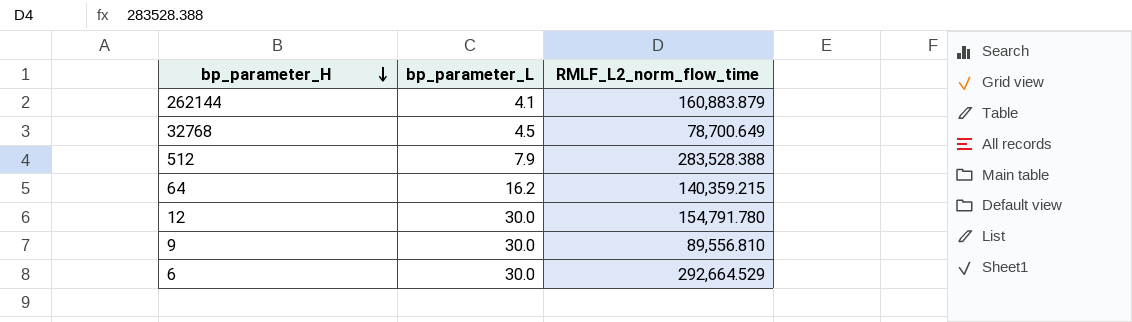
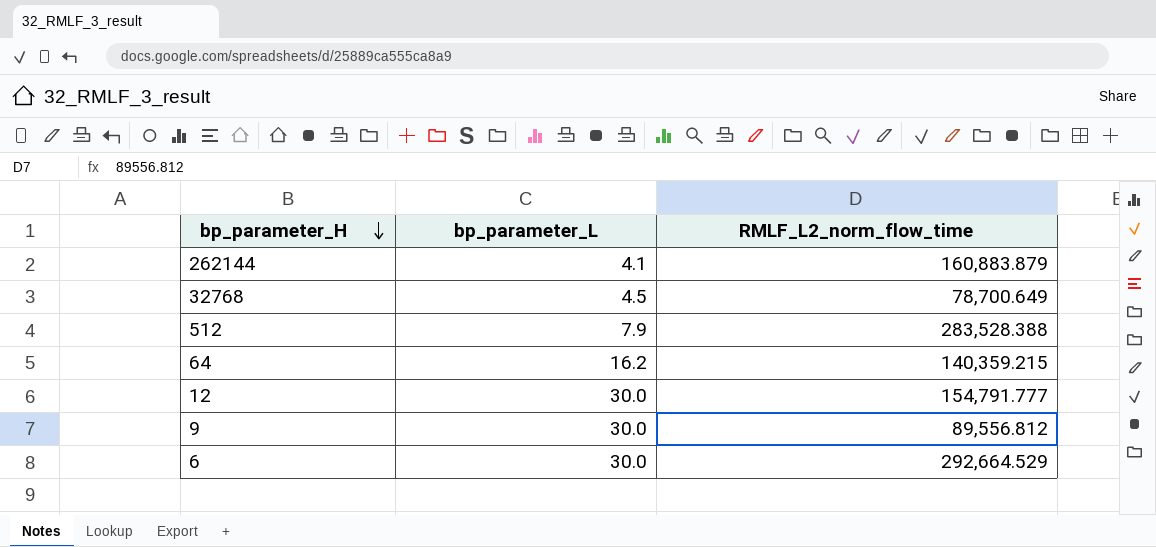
12 | RMLF_L2_norm_flow_time: 154,791.780 -> 154,791.777
9 | RMLF_L2_norm_flow_time: 89,556.810 -> 89,556.812

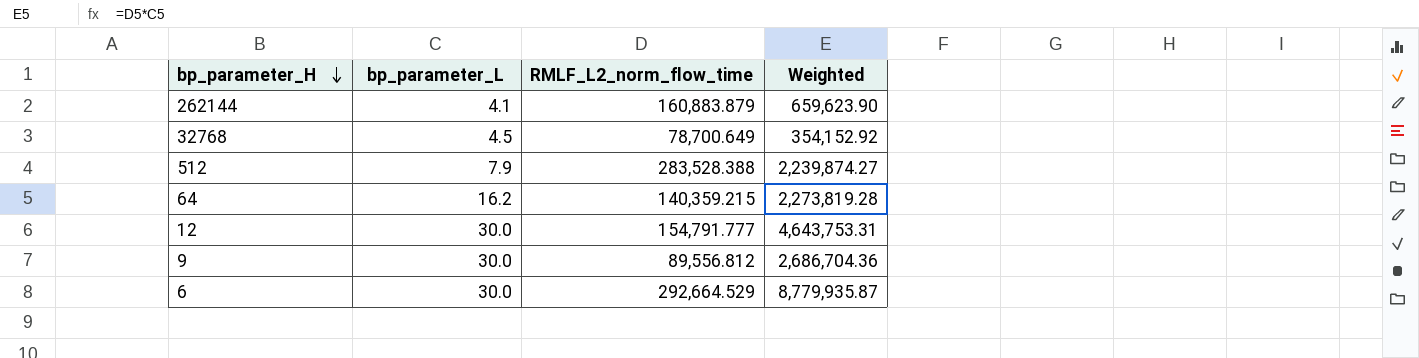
column Weighted | formula: none -> [bp_parameter_L] * [RMLF_L2_norm_flow_time]

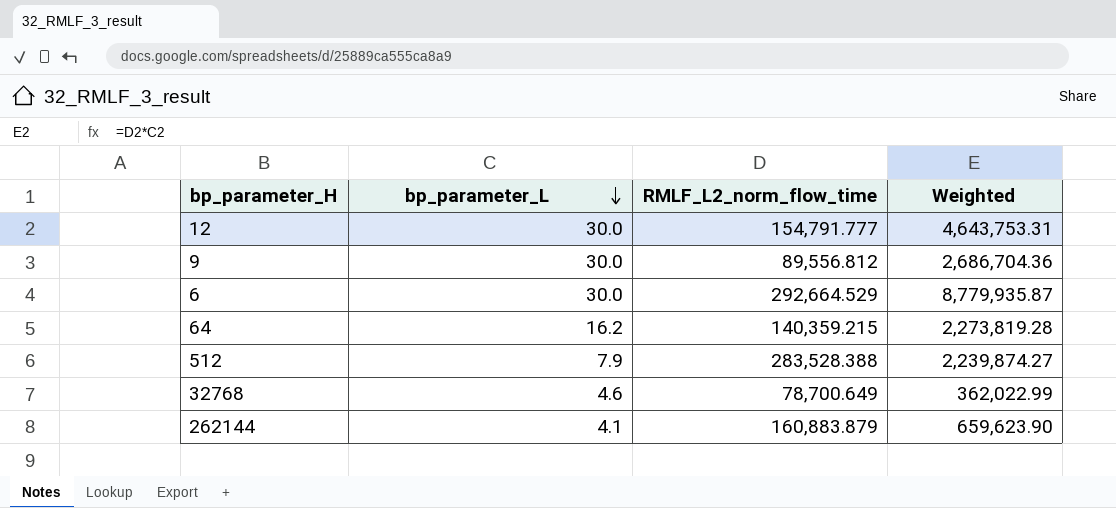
row order: bp_parameter_H descending -> bp_parameter_L descending
32768 | bp_parameter_L: 4.5 -> 4.6
32768 | Weighted: 354,152.92 -> 362,022.99

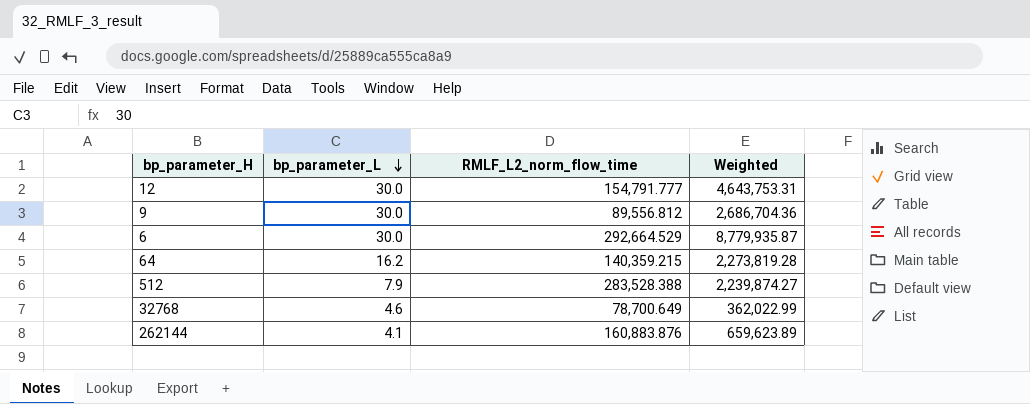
262144 | RMLF_L2_norm_flow_time: 160,883.879 -> 160,883.876
262144 | Weighted: 659,623.90 -> 659,623.89

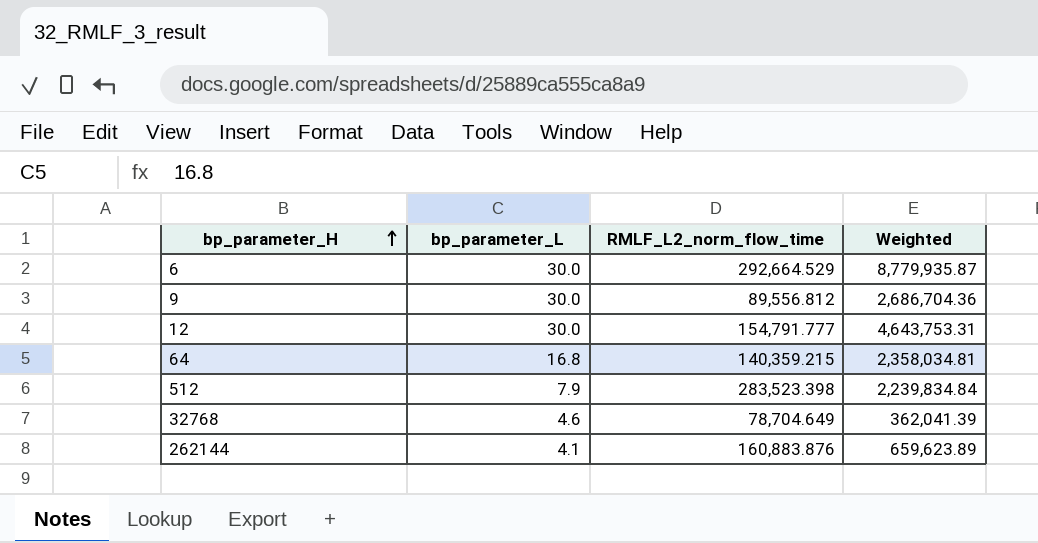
row order: bp_parameter_L descending -> bp_parameter_H ascending
64 | bp_parameter_L: 16.2 -> 16.8
64 | Weighted: 2,273,819.28 -> 2,358,034.81
512 | RMLF_L2_norm_flow_time: 283,528.388 -> 283,523.398
512 | Weighted: 2,239,874.27 -> 2,239,834.84
32768 | RMLF_L2_norm_flow_time: 78,700.649 -> 78,704.649
32768 | Weighted: 362,022.99 -> 362,041.39

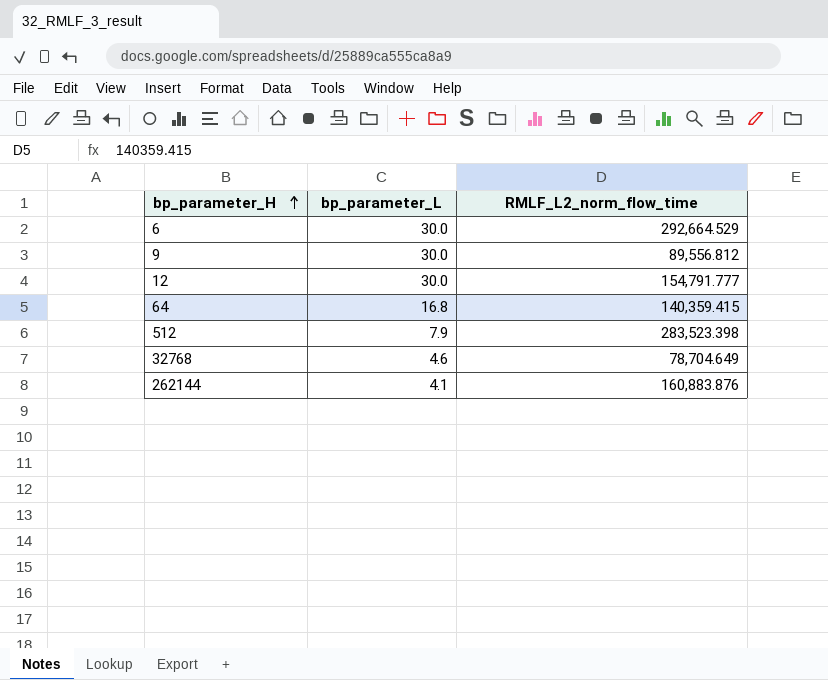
column Weighted | formula: [bp_parameter_L] * [RMLF_L2_norm_flow_time] -> none
64 | RMLF_L2_norm_flow_time: 140,359.215 -> 140,359.415

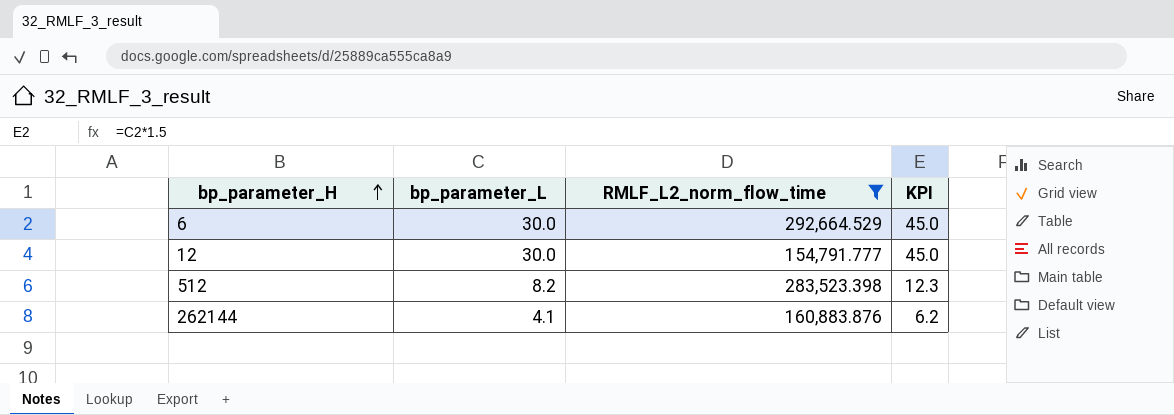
filter: none -> RMLF_L2_norm_flow_time >= 154,791.777
column KPI | formula: none -> [bp_parameter_L] * 1.5
512 | bp_parameter_L: 7.9 -> 8.2

